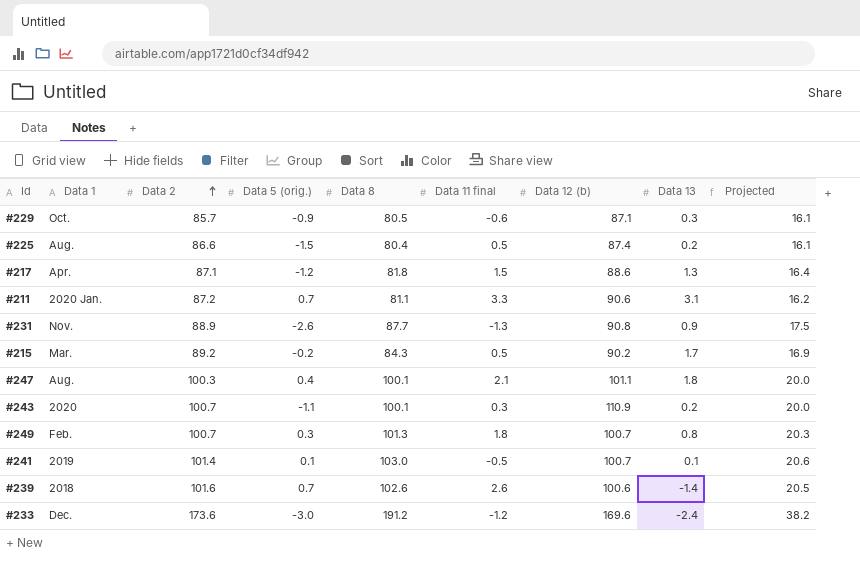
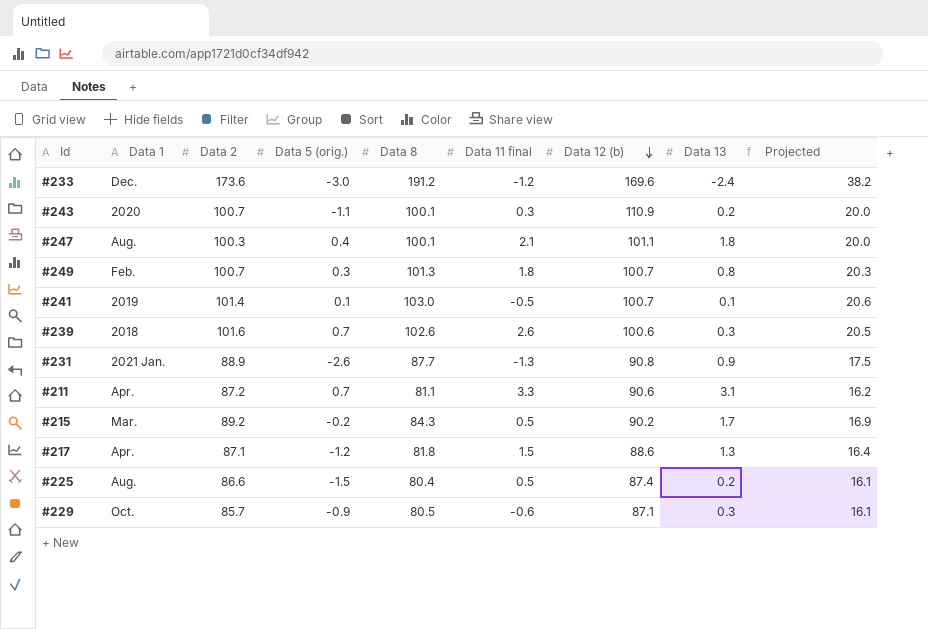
row order: Data 2 ascending -> Data 12 (b) descending
#239 | Data 13: -1.4 -> 0.3
#231 | Data 1: Nov. -> 2021 Jan.
#211 | Data 1: 2020 Jan. -> Apr.

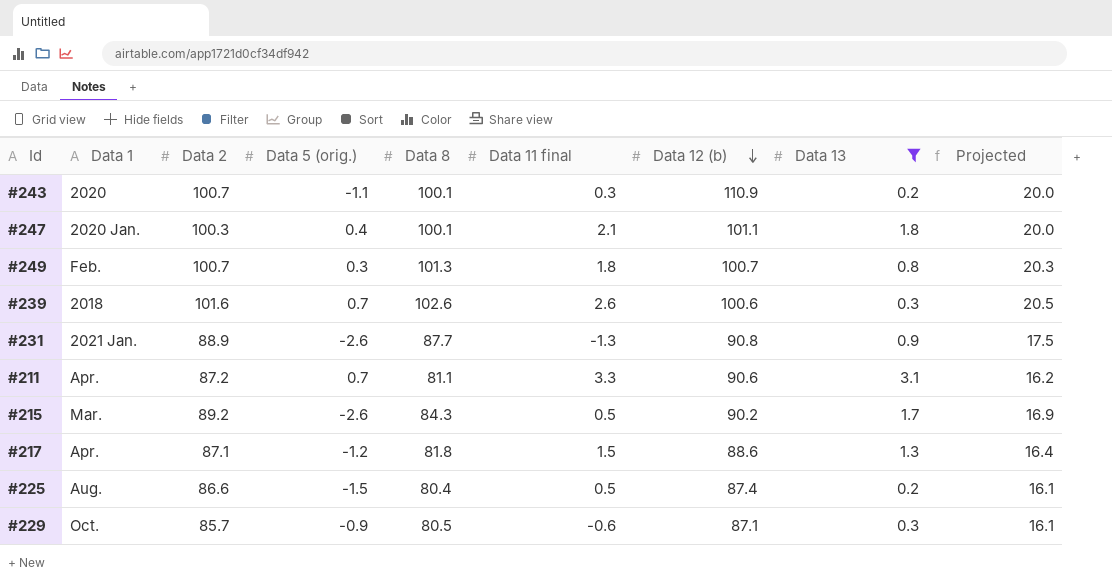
filter: none -> Data 13 >= 0.2
#247 | Data 1: Aug. -> 2020 Jan.
#215 | Data 5 (orig.): -0.2 -> -2.6

